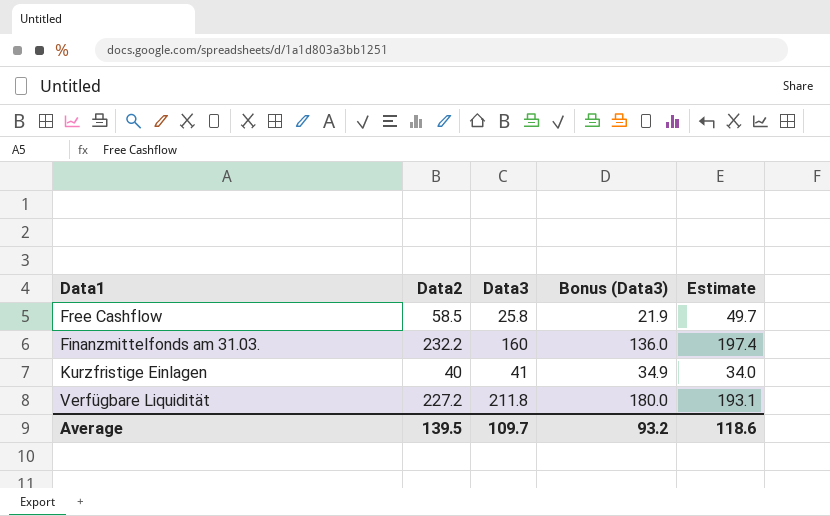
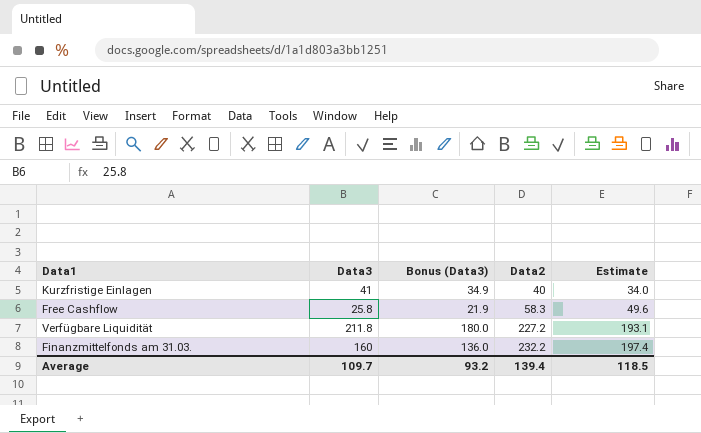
row order: none -> Data2 ascending
column Data2 | position: 2 -> 4
Free Cashflow | Data2: 58.5 -> 58.3
Free Cashflow | Estimate: 49.7 -> 49.6
Average | Data2: 139.5 -> 139.4
Average | Estimate: 118.6 -> 118.5

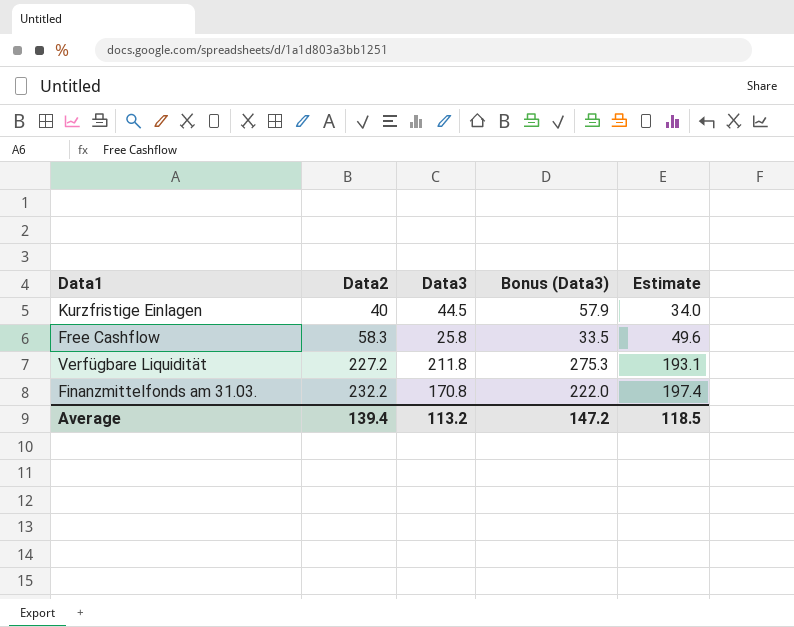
column Data2 | position: 4 -> 2
column Bonus (Data3) | formula: [Data3] * 0.85 -> [Data3] * 1.3
Kurzfristige Einlagen | Data3: 41 -> 44.5
Finanzmittelfonds am 31.03. | Data3: 160 -> 170.8
Average | Data3: 109.7 -> 113.2
Average | Bonus (Data3): 93.2 -> 147.2

